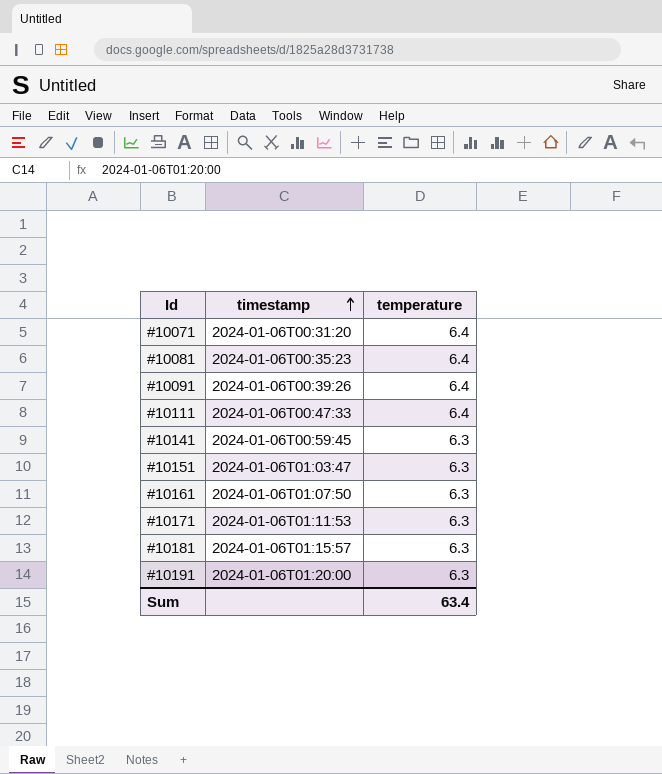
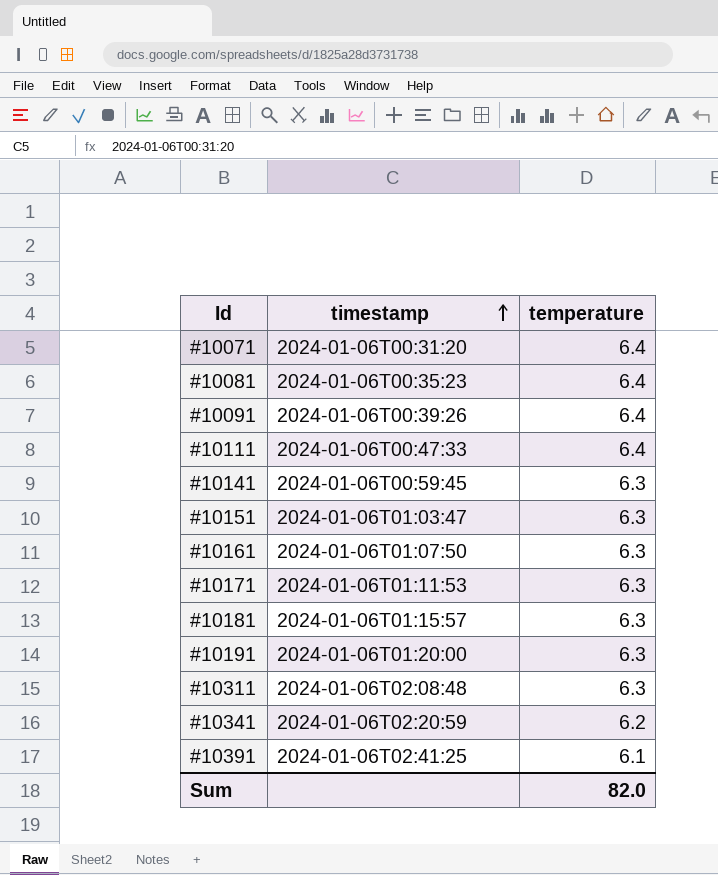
row #10311: none -> 2024-01-06T02:08:48 | 6.3
row #10341: none -> 2024-01-06T02:20:59 | 6.2
row #10391: none -> 2024-01-06T02:41:25 | 6.1
Sum | temperature: 63.4 -> 82.0

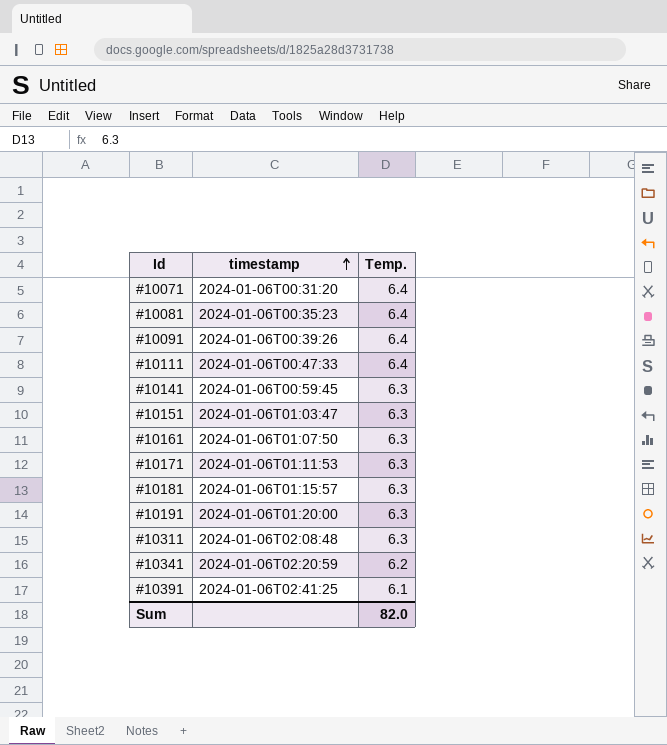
column name: temperature -> Temp.

